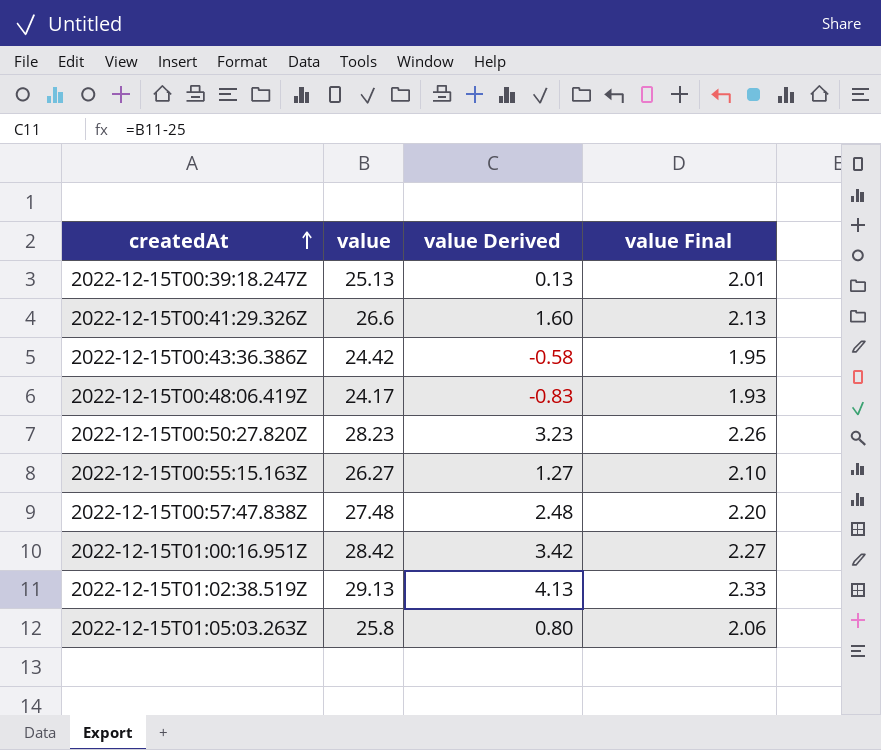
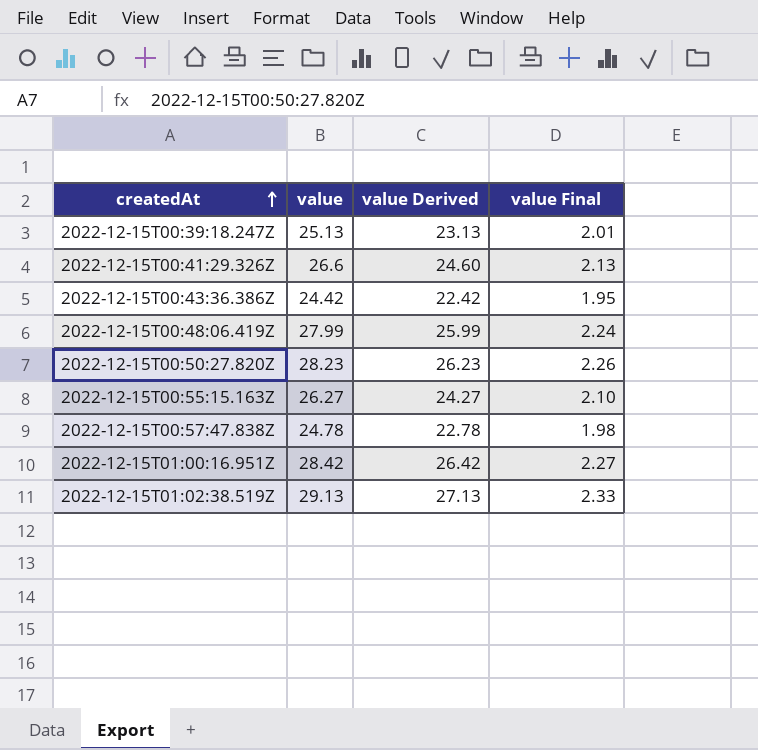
column value Derived | formula: [value] - 25 -> [value] - 2
row 2022-12-15T01:05:03.263Z: 25.8 | 0.80 | 2.06 -> none
2022-12-15T00:48:06.419Z | value: 24.17 -> 27.99
2022-12-15T00:48:06.419Z | value Final: 1.93 -> 2.24
2022-12-15T00:57:47.838Z | value: 27.48 -> 24.78
2022-12-15T00:57:47.838Z | value Final: 2.20 -> 1.98

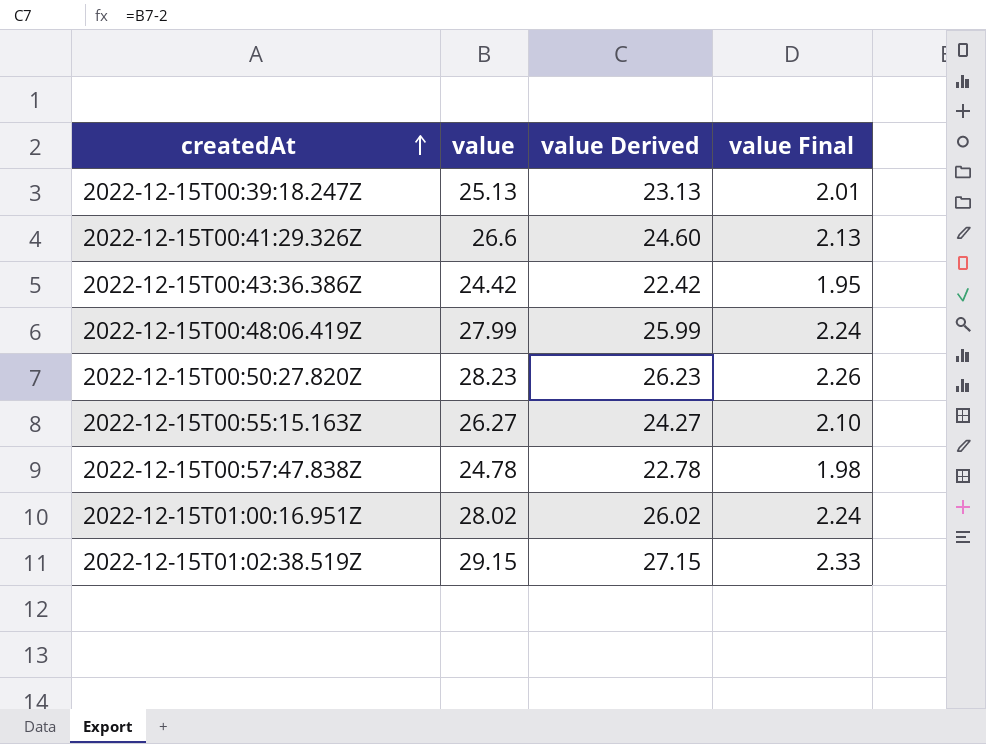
2022-12-15T01:00:16.951Z | value: 28.42 -> 28.02
2022-12-15T01:00:16.951Z | value Derived: 26.42 -> 26.02
2022-12-15T01:00:16.951Z | value Final: 2.27 -> 2.24
2022-12-15T01:02:38.519Z | value: 29.13 -> 29.15
2022-12-15T01:02:38.519Z | value Derived: 27.13 -> 27.15

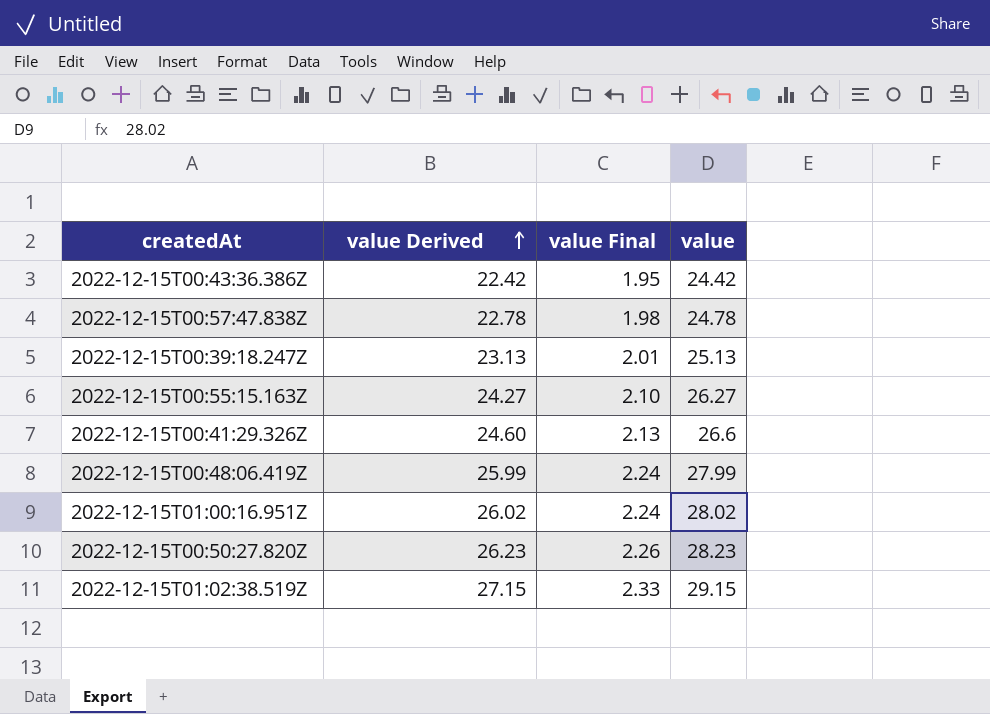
row order: createdAt ascending -> value Derived ascending
column value | position: 2 -> 4

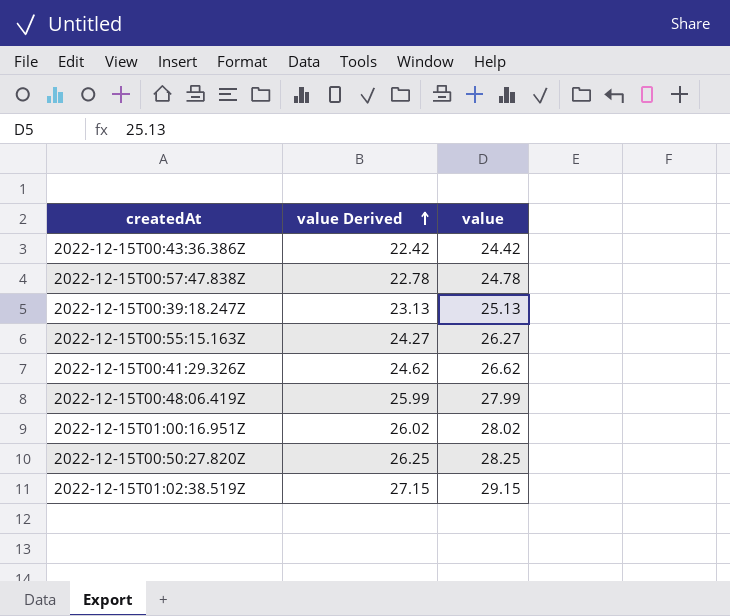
column value Final | formula: [value] * 0.08 -> none
2022-12-15T00:41:29.326Z | value Derived: 24.60 -> 24.62
2022-12-15T00:41:29.326Z | value: 26.6 -> 26.62
2022-12-15T00:50:27.820Z | value Derived: 26.23 -> 26.25
2022-12-15T00:50:27.820Z | value: 28.23 -> 28.25

